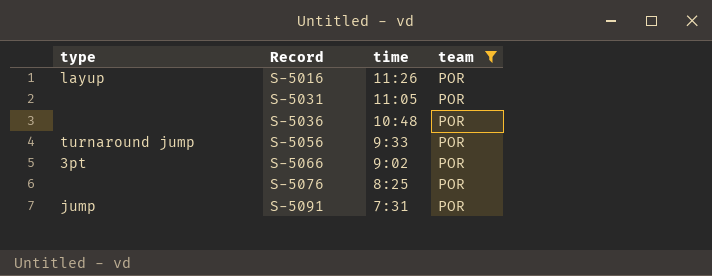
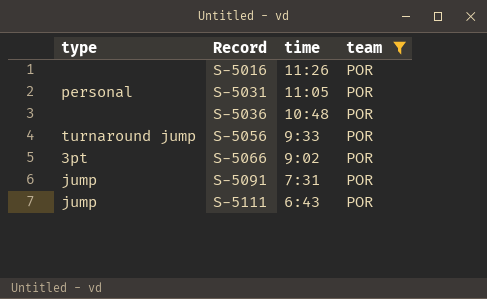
row S-5076: none | 8:25 | POR -> none
S-5016 | type: layup -> none
S-5031 | type: none -> personal
row S-5111: none -> jump | 6:43 | POR

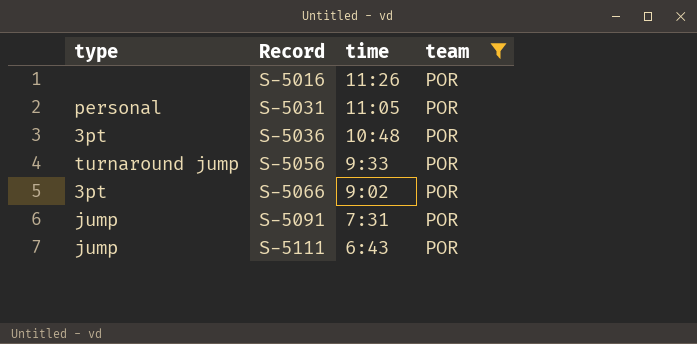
S-5036 | type: none -> 3pt

